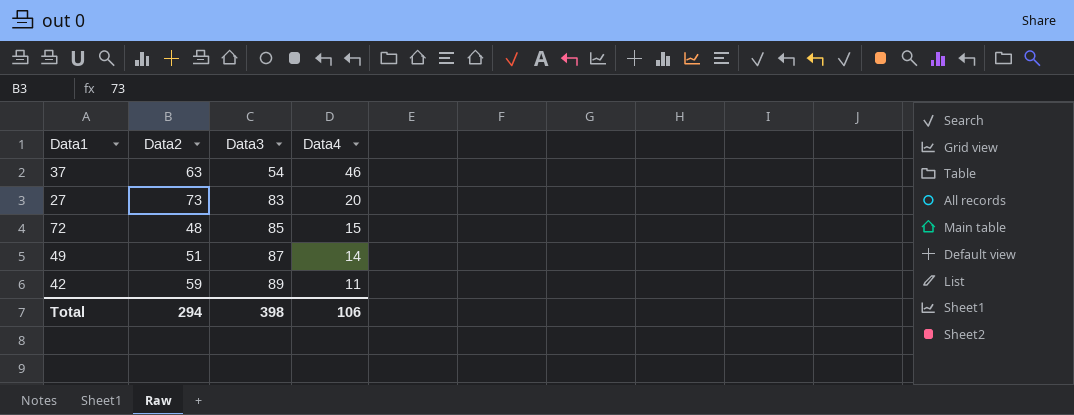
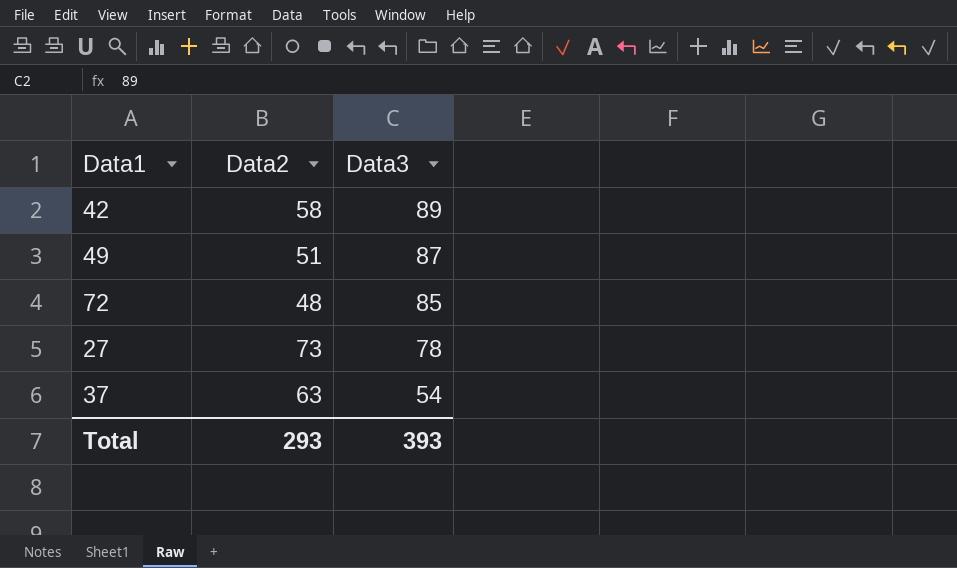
row order: Data3 ascending -> Data3 descending
column Data4 | position: 4 -> none
42 | Data2: 59 -> 58
27 | Data3: 83 -> 78
Total | Data2: 294 -> 293
Total | Data3: 398 -> 393

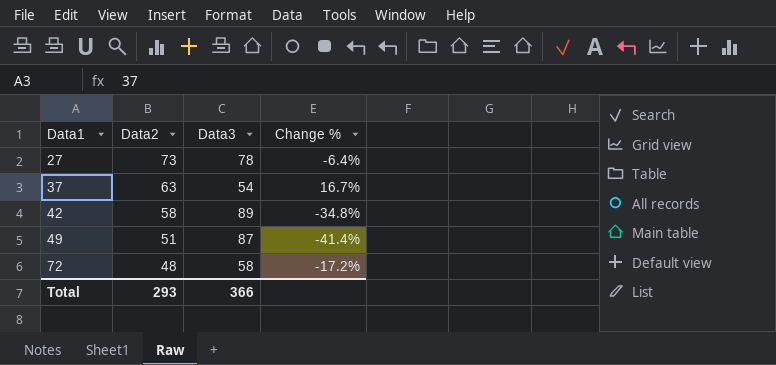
row order: Data3 descending -> Data1 ascending
column Change % | formula: none -> ([Data2] - [Data3]) / [Data3]
72 | Data3: 85 -> 58
Total | Data3: 393 -> 366

